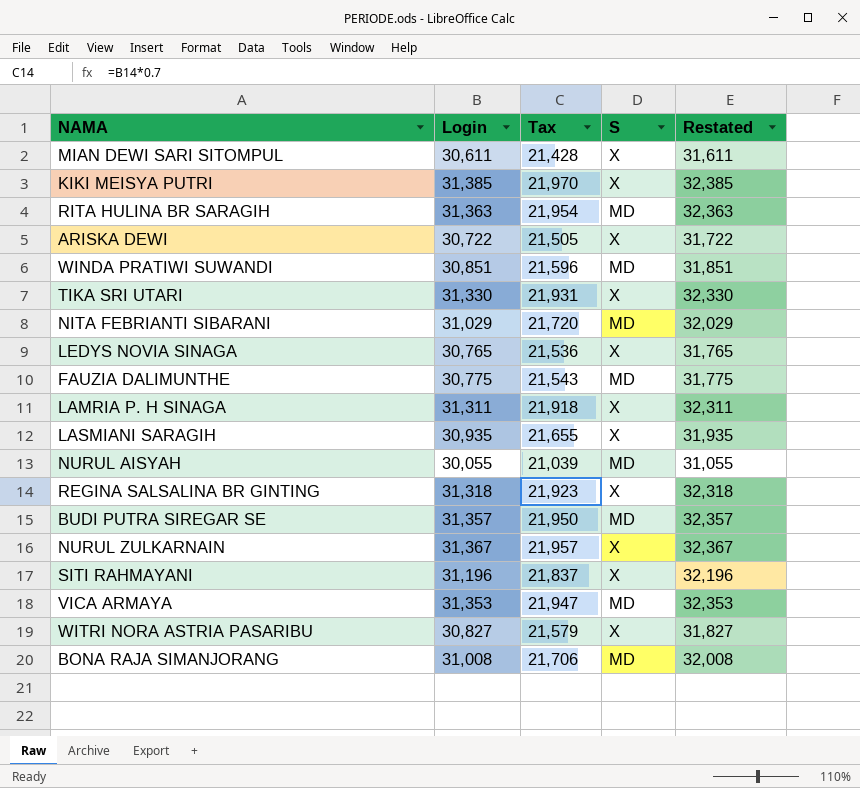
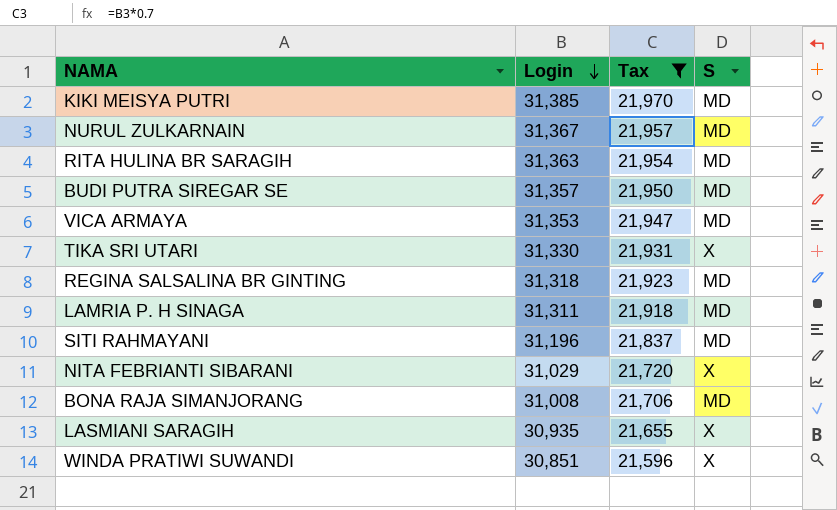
filter: none -> Tax >= 21,596
row order: none -> Login descending
column Restated | formula: [Login] + 1000 -> none
KIKI MEISYA PUTRI | S: X -> MD
NURUL ZULKARNAIN | S: X -> MD
REGINA SALSALINA BR GINTING | S: X -> MD
LAMRIA P. H SINAGA | S: X -> MD
SITI RAHMAYANI | S: X -> MD
NITA FEBRIANTI SIBARANI | S: MD -> X
WINDA PRATIWI SUWANDI | S: MD -> X

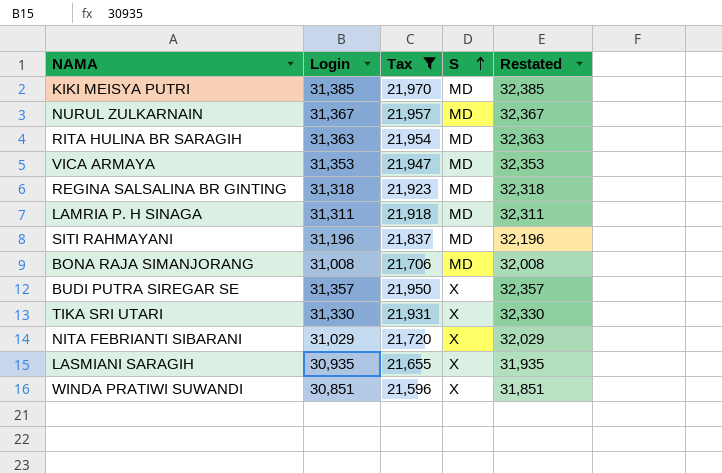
row order: Login descending -> S ascending
column Restated | formula: none -> [Login] + 1000
BUDI PUTRA SIREGAR SE | S: MD -> X

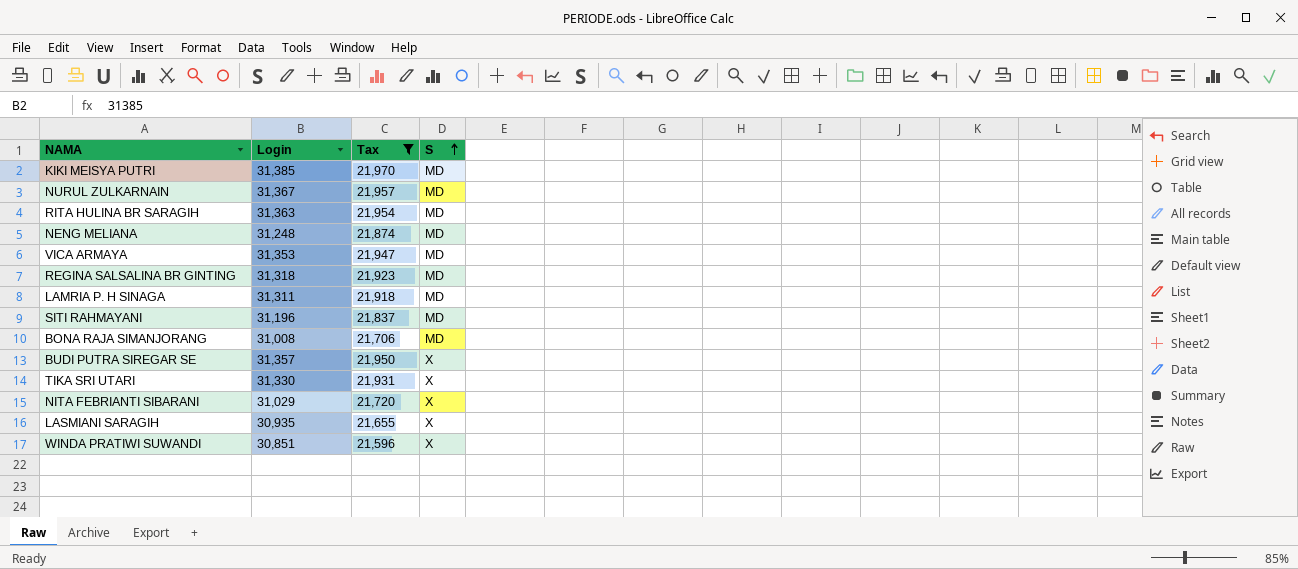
column Restated | formula: [Login] + 1000 -> none
row NENG MELIANA: none -> 31,248 | 21,874 | MD

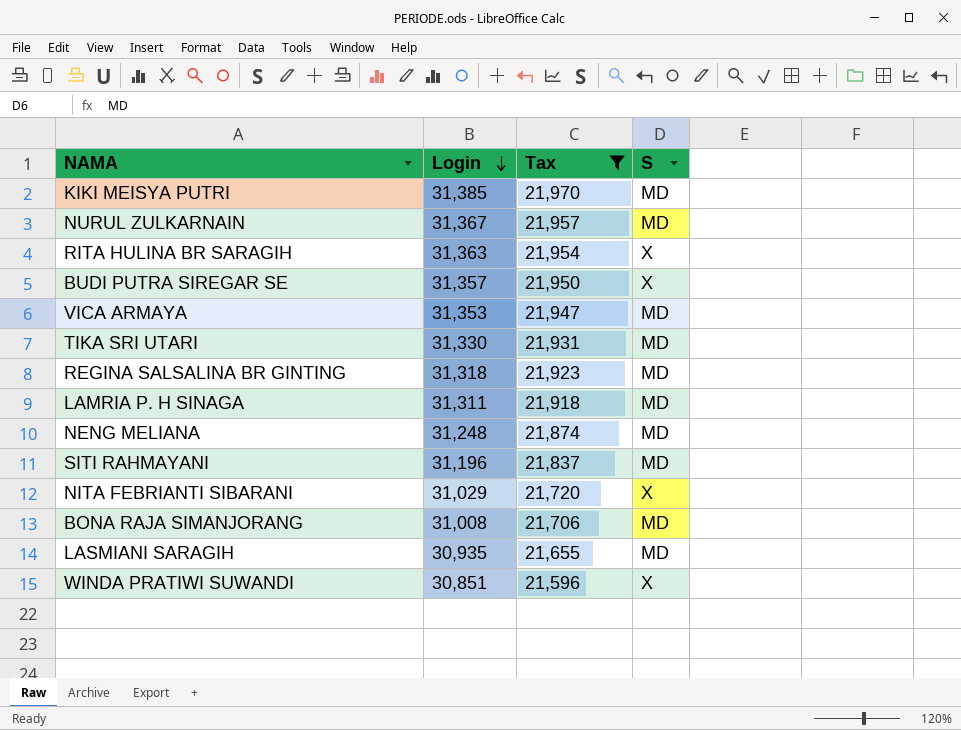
row order: S ascending -> Login descending
RITA HULINA BR SARAGIH | S: MD -> X
TIKA SRI UTARI | S: X -> MD
LASMIANI SARAGIH | S: X -> MD

